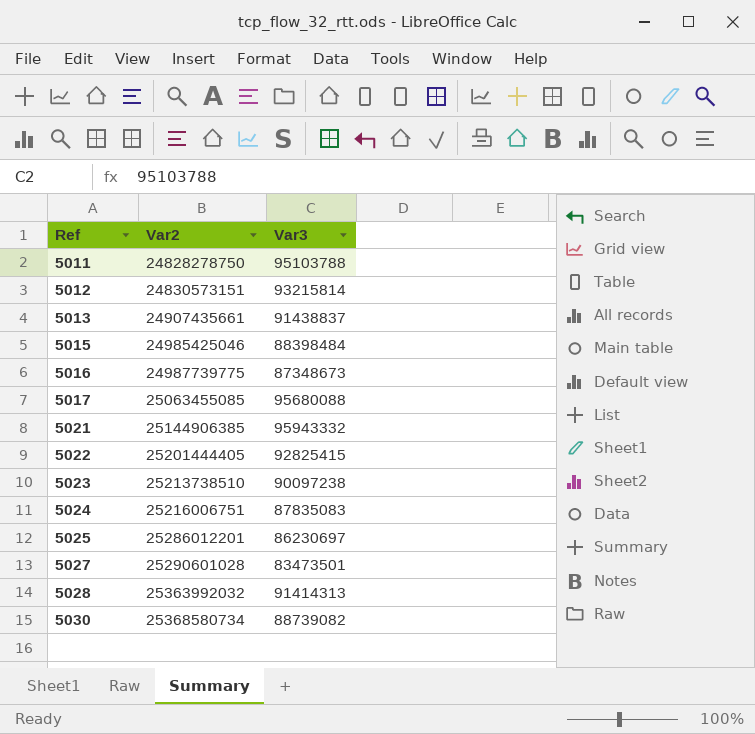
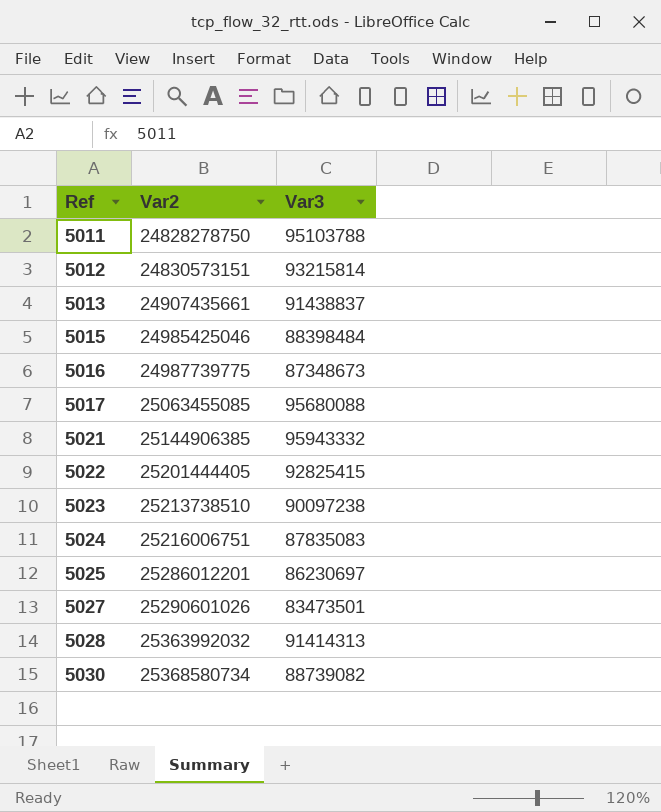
5027 | Var2: 25290601028 -> 25290601026

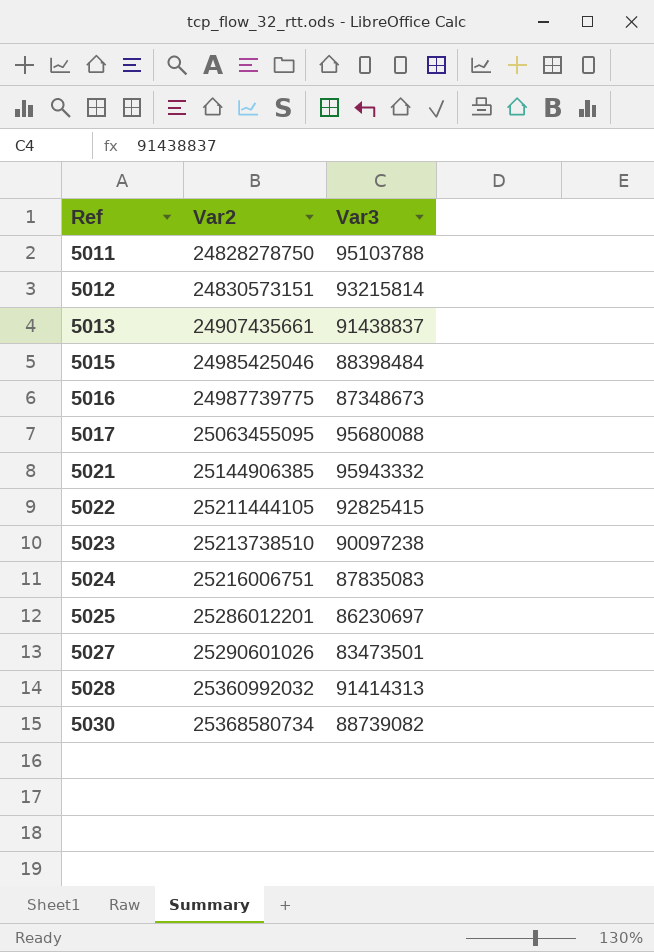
5017 | Var2: 25063455085 -> 25063455095
5022 | Var2: 25201444405 -> 25211444105
5028 | Var2: 25363992032 -> 25360992032

